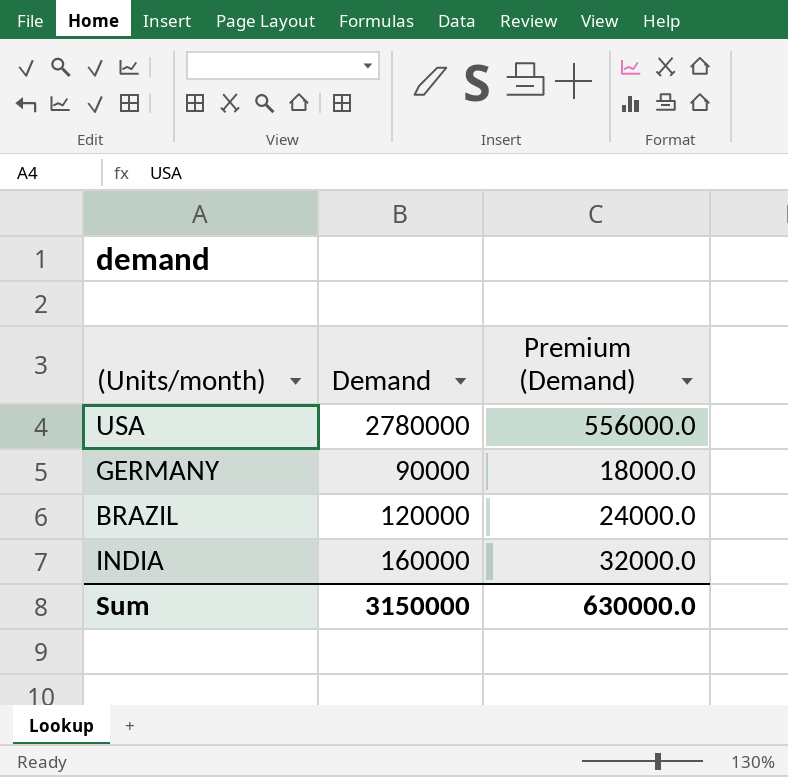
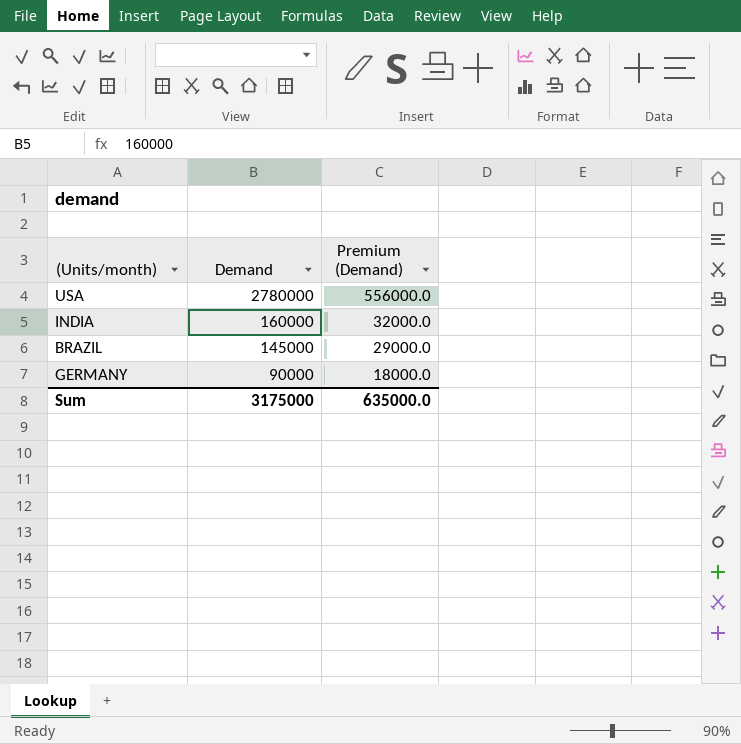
row order: none -> Demand descending
BRAZIL | Demand: 120000 -> 145000
BRAZIL | Premium (Demand): 24000.0 -> 29000.0
Sum | Demand: 3150000 -> 3175000
Sum | Premium (Demand): 630000.0 -> 635000.0

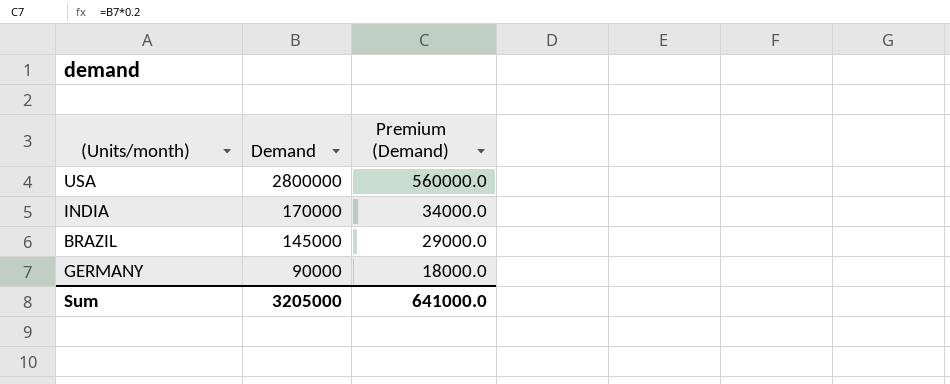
USA | Demand: 2780000 -> 2800000
USA | Premium (Demand): 556000.0 -> 560000.0
INDIA | Demand: 160000 -> 170000
INDIA | Premium (Demand): 32000.0 -> 34000.0
Sum | Demand: 3175000 -> 3205000
Sum | Premium (Demand): 635000.0 -> 641000.0

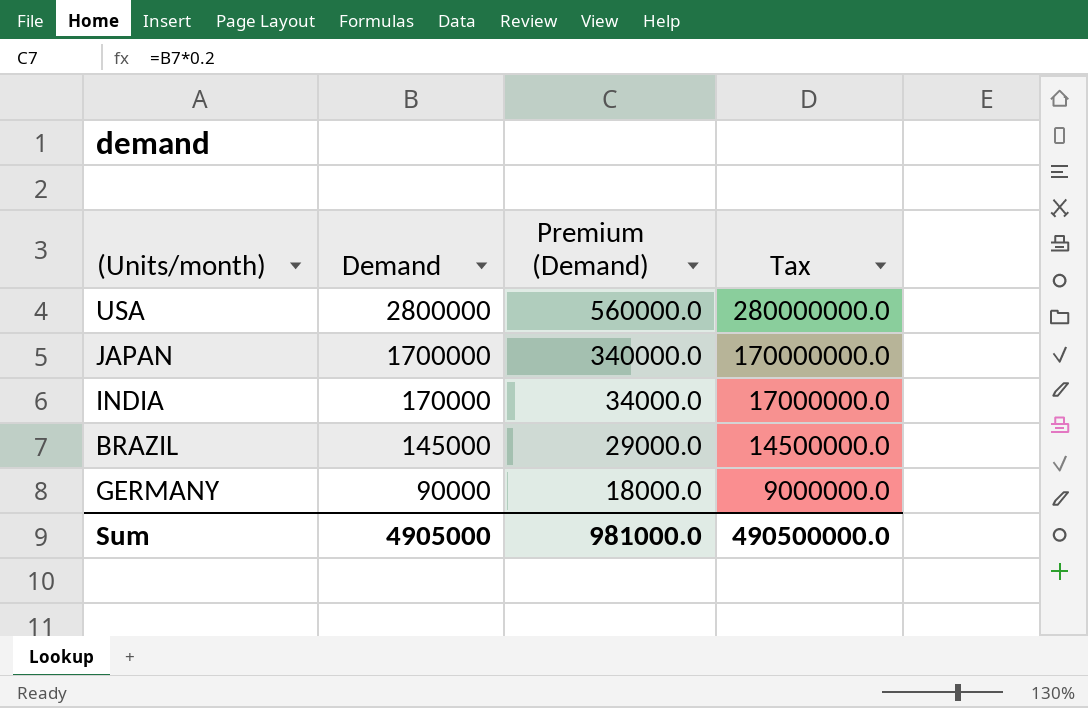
column Tax | formula: none -> [Demand] * 100
row JAPAN: none -> 1700000 | 340000.0 | 170000000.0
Sum | Demand: 3205000 -> 4905000
Sum | Premium (Demand): 641000.0 -> 981000.0

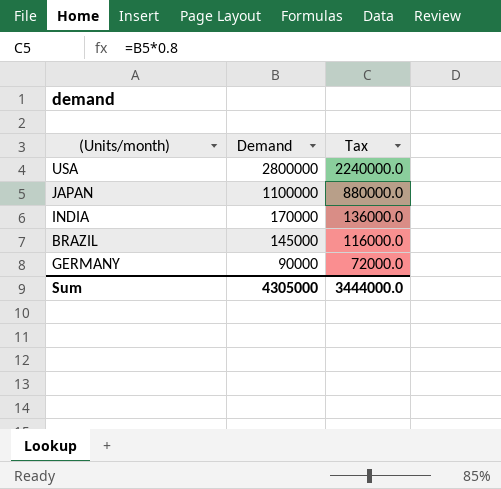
column Premium (Demand) | formula: [Demand] * 0.2 -> none
column Tax | formula: [Demand] * 100 -> [Demand] * 0.8
JAPAN | Demand: 1700000 -> 1100000
Sum | Demand: 4905000 -> 4305000
Sum | Tax: 490500000.0 -> 3444000.0

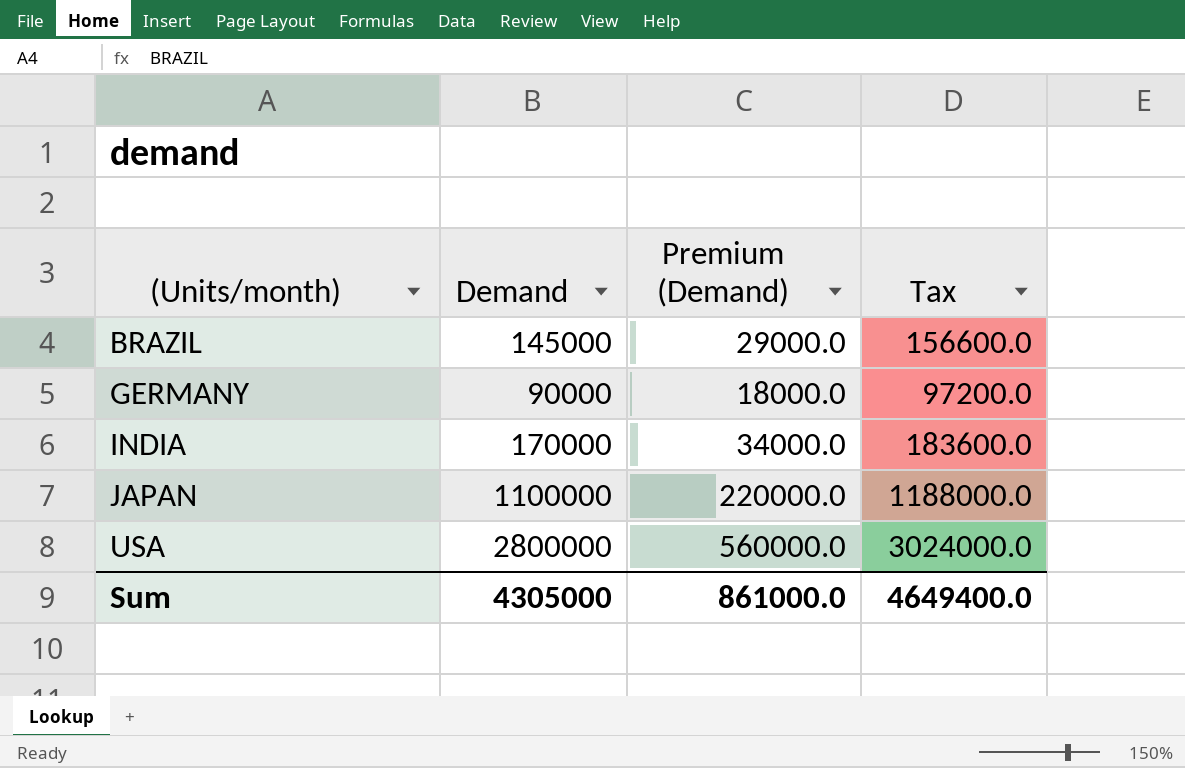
row order: Demand descending -> (Units/month) ascending
column Premium (Demand) | formula: none -> [Demand] * 0.2
column Tax | formula: [Demand] * 0.8 -> [Demand] * 1.08
Sum | Tax: 3444000.0 -> 4649400.0

